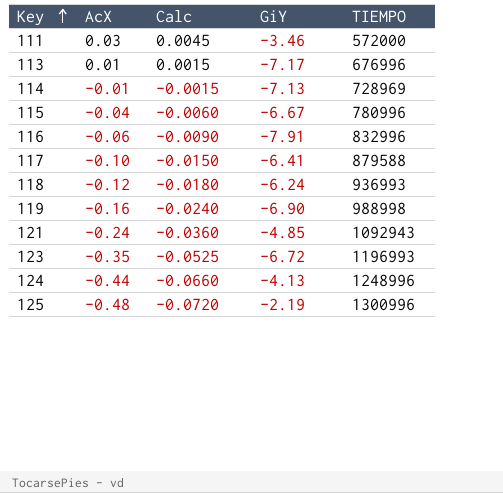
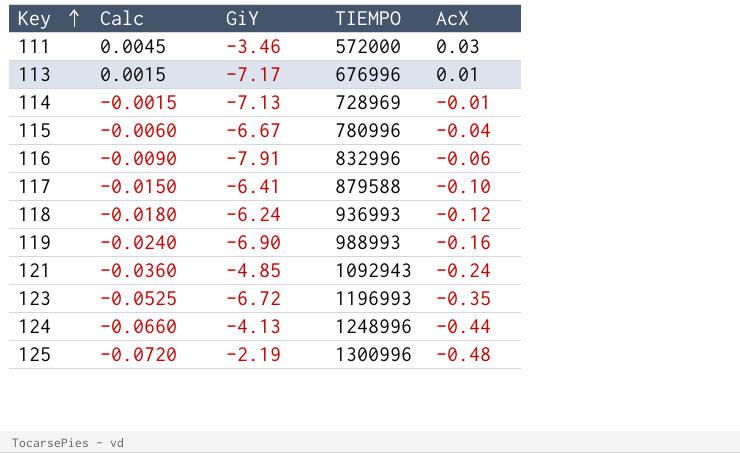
column AcX | position: 2 -> 5
119 | TIEMPO: 988998 -> 988993

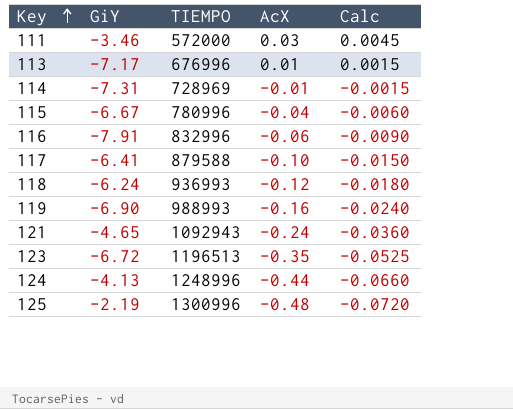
column Calc | position: 2 -> 5
114 | GiY: -7.13 -> -7.31
121 | GiY: -4.85 -> -4.65
123 | TIEMPO: 1196993 -> 1196513

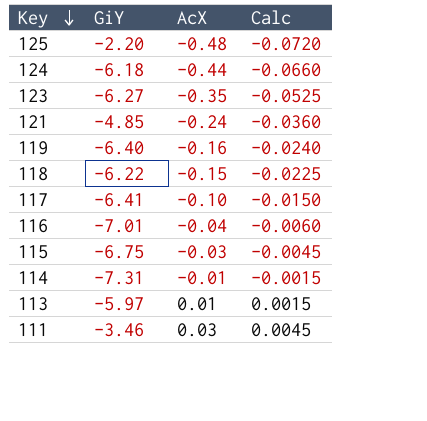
row order: Key ascending -> Key descending
column TIEMPO | position: 3 -> none
125 | GiY: -2.19 -> -2.20
124 | GiY: -4.13 -> -6.18
123 | GiY: -6.72 -> -6.27
121 | GiY: -4.65 -> -4.85
119 | GiY: -6.90 -> -6.40
118 | GiY: -6.24 -> -6.22
118 | AcX: -0.12 -> -0.15
118 | Calc: -0.0180 -> -0.0225
116 | GiY: -7.91 -> -7.01
116 | AcX: -0.06 -> -0.04
116 | Calc: -0.0090 -> -0.0060
115 | GiY: -6.67 -> -6.75
115 | AcX: -0.04 -> -0.03
115 | Calc: -0.0060 -> -0.0045
113 | GiY: -7.17 -> -5.97

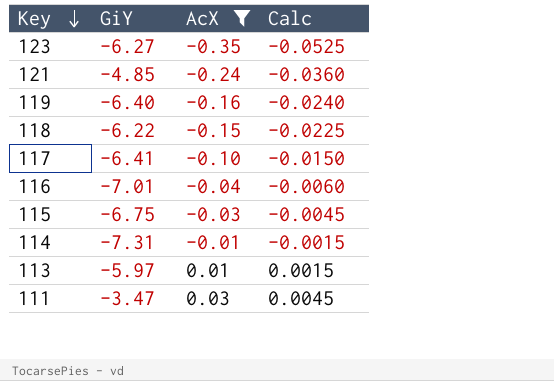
filter: none -> AcX >= -0.35
111 | GiY: -3.46 -> -3.47

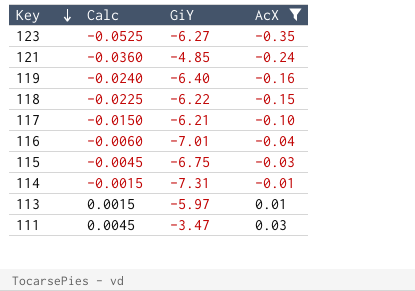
column Calc | position: 4 -> 2
117 | GiY: -6.41 -> -6.21

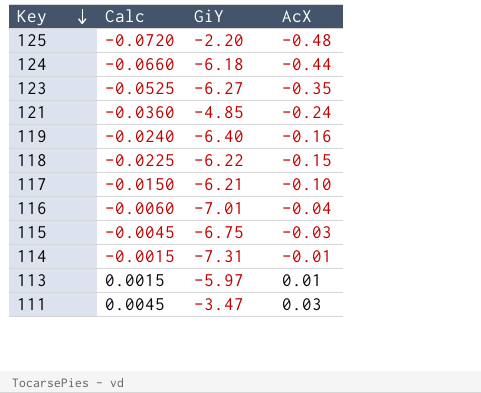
filter: AcX >= -0.35 -> none

